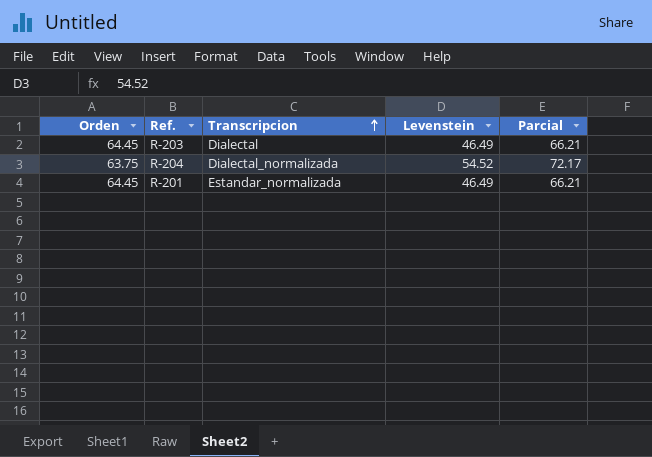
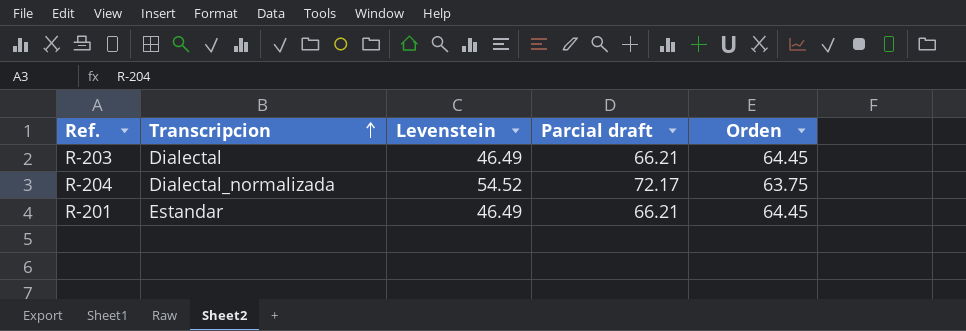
column name: Parcial -> Parcial draft
column Orden | position: 1 -> 5
R-201 | Transcripcion: Estandar_normalizada -> Estandar

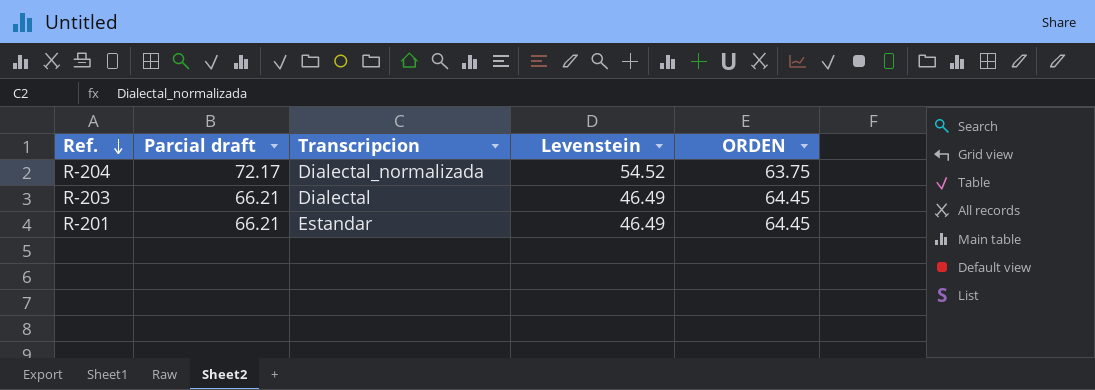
row order: Transcripcion ascending -> Ref. descending
column Parcial draft | position: 4 -> 2
column name: Orden -> ORDEN

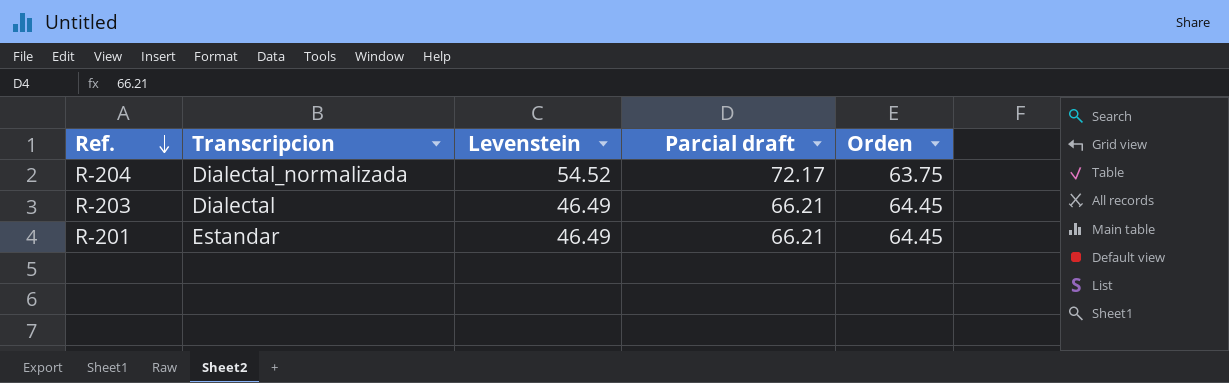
column Parcial draft | position: 2 -> 4
column name: ORDEN -> Orden

